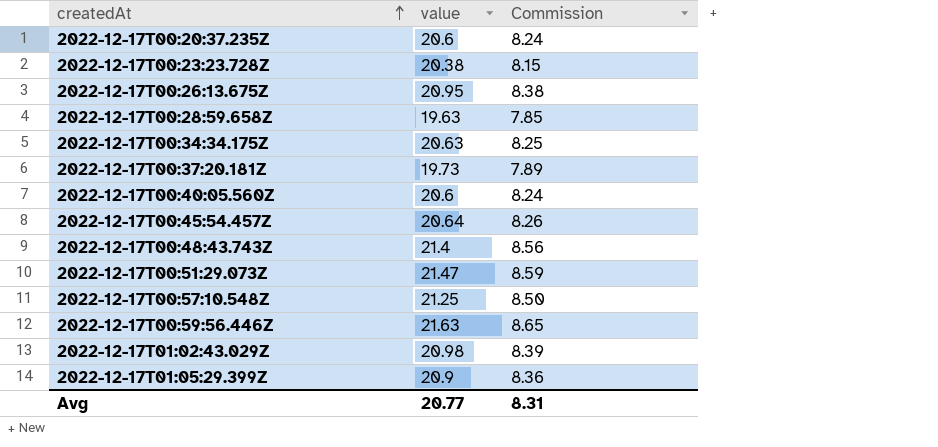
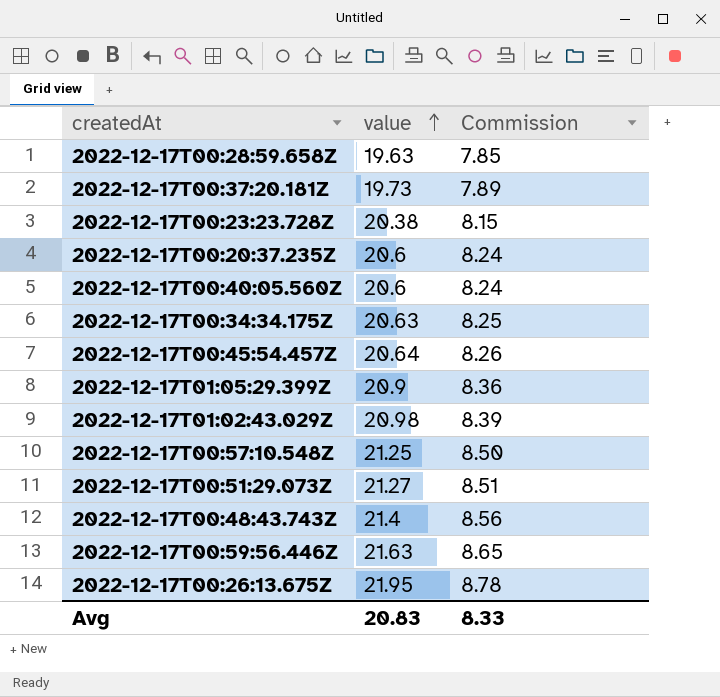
row order: createdAt ascending -> value ascending
2022-12-17T00:51:29.073Z | value: 21.47 -> 21.27
2022-12-17T00:51:29.073Z | Commission: 8.59 -> 8.51
2022-12-17T00:26:13.675Z | value: 20.95 -> 21.95
2022-12-17T00:26:13.675Z | Commission: 8.38 -> 8.78
Avg | value: 20.77 -> 20.83
Avg | Commission: 8.31 -> 8.33

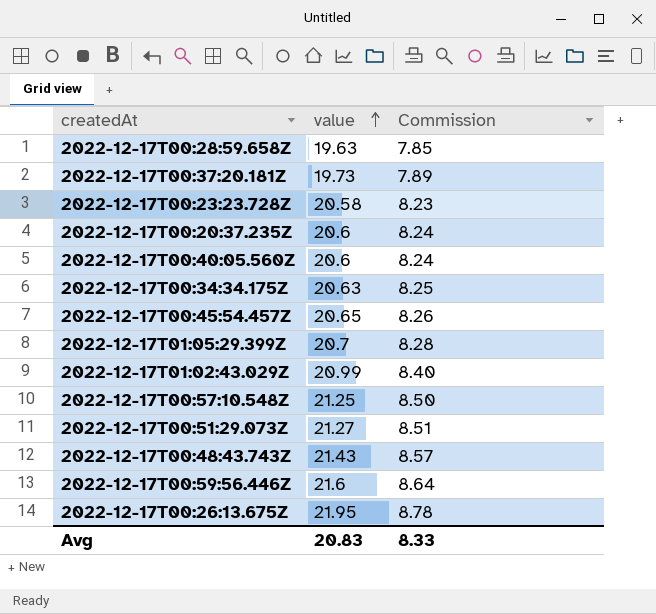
2022-12-17T00:23:23.728Z | value: 20.38 -> 20.58
2022-12-17T00:23:23.728Z | Commission: 8.15 -> 8.23
2022-12-17T00:45:54.457Z | value: 20.64 -> 20.65
2022-12-17T01:05:29.399Z | value: 20.9 -> 20.7
2022-12-17T01:05:29.399Z | Commission: 8.36 -> 8.28
2022-12-17T01:02:43.029Z | value: 20.98 -> 20.99
2022-12-17T01:02:43.029Z | Commission: 8.39 -> 8.40
2022-12-17T00:48:43.743Z | value: 21.4 -> 21.43
2022-12-17T00:48:43.743Z | Commission: 8.56 -> 8.57
2022-12-17T00:59:56.446Z | value: 21.63 -> 21.6
2022-12-17T00:59:56.446Z | Commission: 8.65 -> 8.64

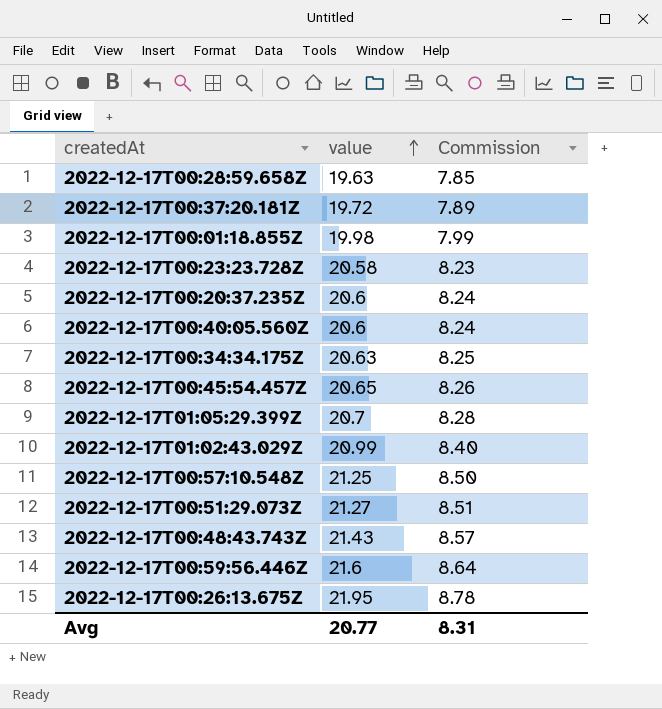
2022-12-17T00:37:20.181Z | value: 19.73 -> 19.72
row 2022-12-17T00:01:18.855Z: none -> 19.98 | 7.99
Avg | value: 20.83 -> 20.77
Avg | Commission: 8.33 -> 8.31

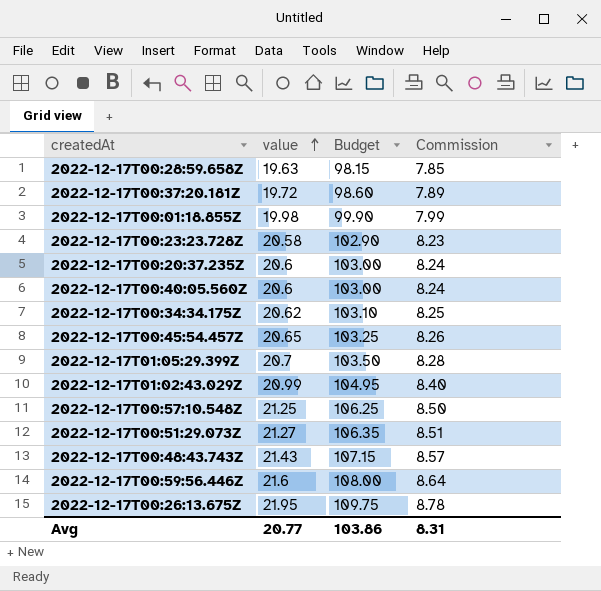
column Budget | formula: none -> [value] * 5
2022-12-17T00:34:34.175Z | value: 20.63 -> 20.62

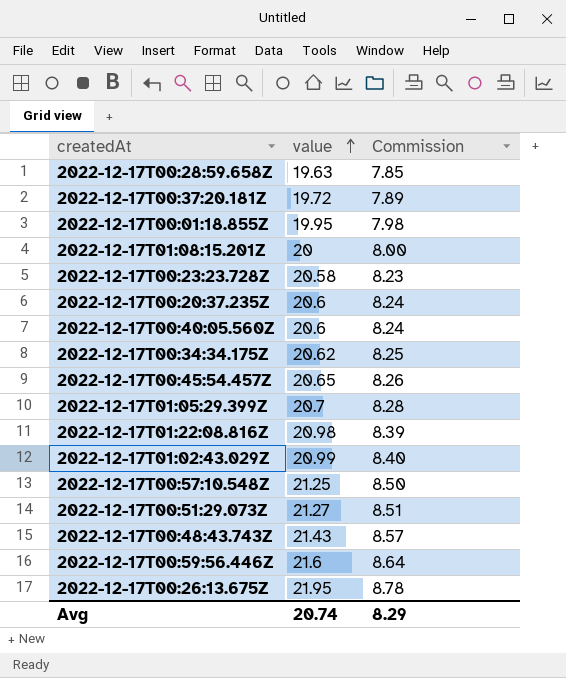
column Budget | formula: [value] * 5 -> none
2022-12-17T00:01:18.855Z | value: 19.98 -> 19.95
2022-12-17T00:01:18.855Z | Commission: 7.99 -> 7.98
row 2022-12-17T01:08:15.201Z: none -> 20 | 8.00
row 2022-12-17T01:22:08.816Z: none -> 20.98 | 8.39
Avg | value: 20.77 -> 20.74
Avg | Commission: 8.31 -> 8.29

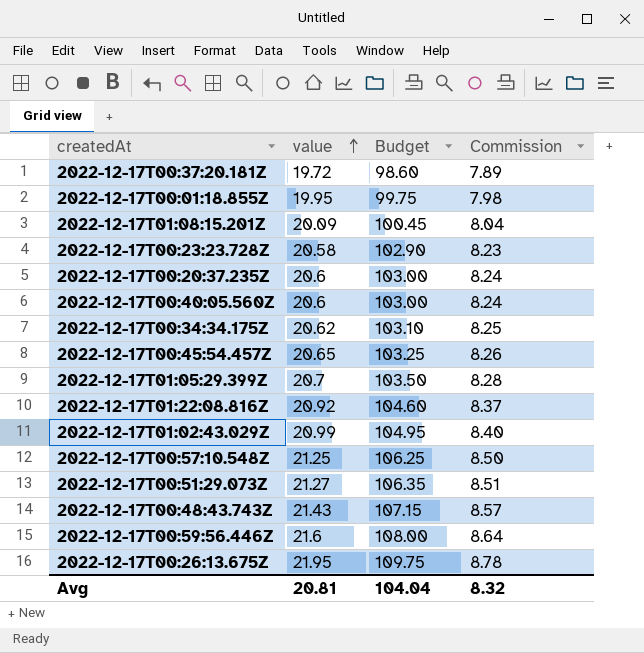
column Budget | formula: none -> [value] * 5
row 2022-12-17T00:28:59.658Z: 19.63 | 7.85 -> none
2022-12-17T01:08:15.201Z | value: 20 -> 20.09
2022-12-17T01:08:15.201Z | Commission: 8.00 -> 8.04
2022-12-17T01:22:08.816Z | value: 20.98 -> 20.92
2022-12-17T01:22:08.816Z | Commission: 8.39 -> 8.37
Avg | value: 20.74 -> 20.81
Avg | Commission: 8.29 -> 8.32

